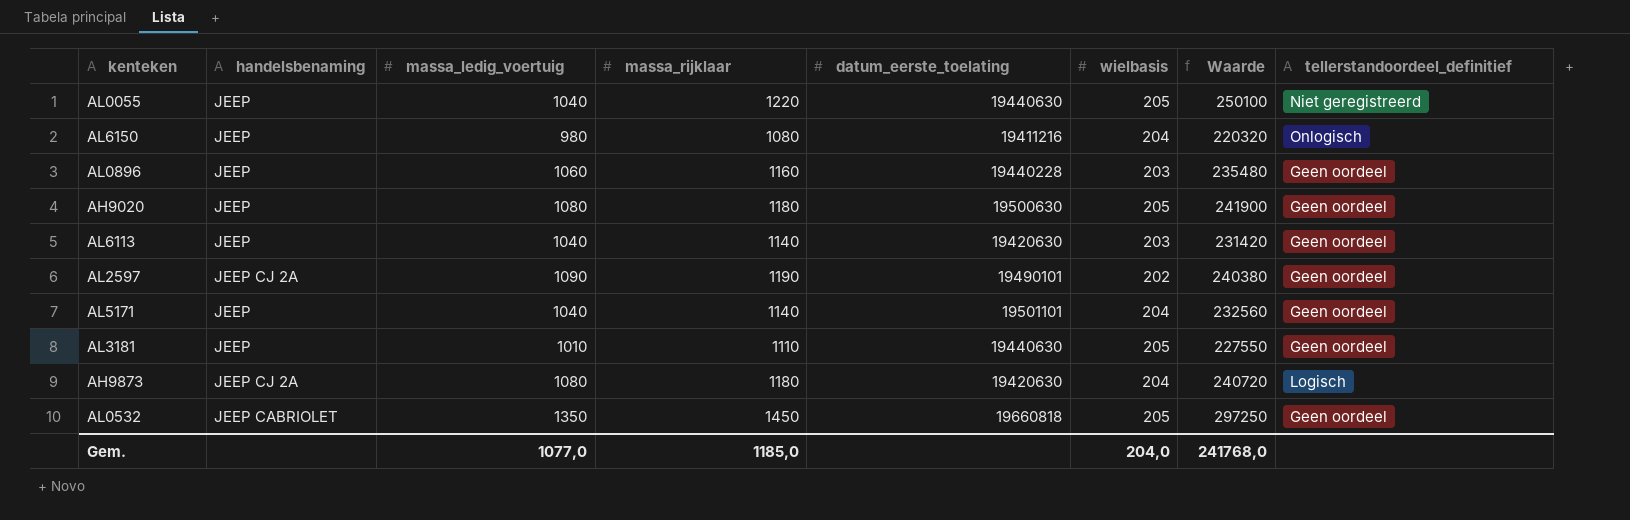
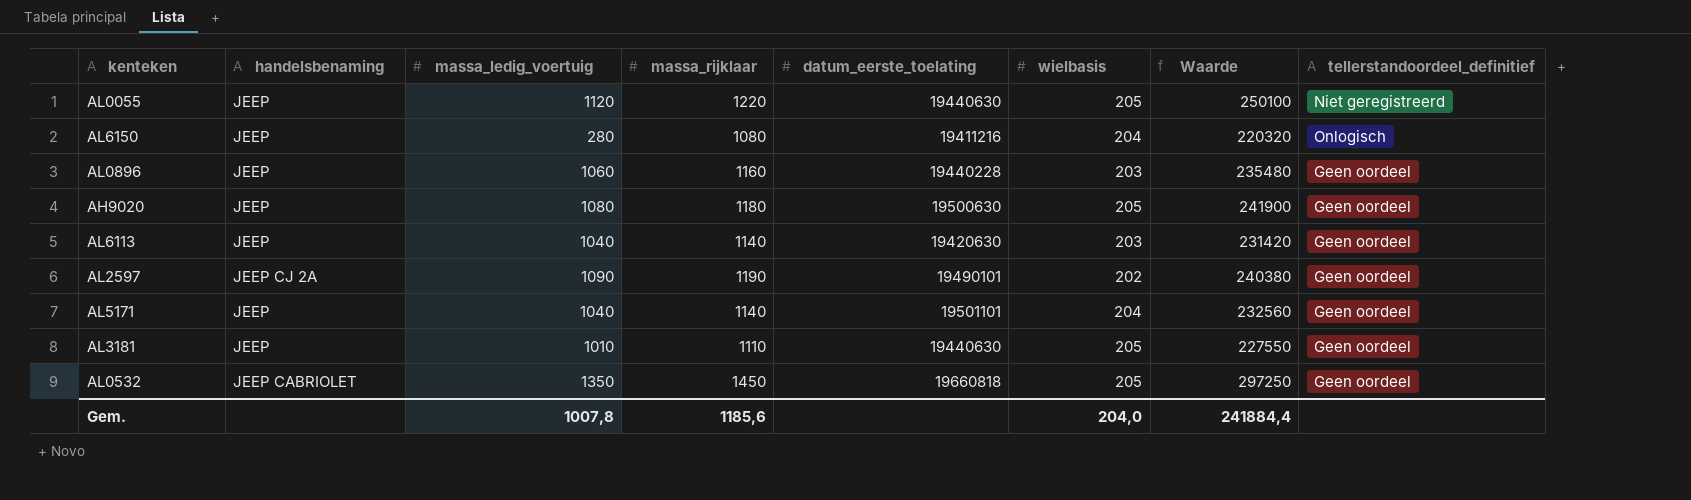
row AH9873: JEEP CJ 2A | 1080 | 1180 | 19420630 | 204 | 240720 | Logisch -> none
AL0055 | massa_ledig_voertuig: 1040 -> 1120
AL6150 | massa_ledig_voertuig: 980 -> 280
Gem. | massa_ledig_voertuig: 1077,0 -> 1007,8
Gem. | massa_rijklaar: 1185,0 -> 1185,6
Gem. | Waarde: 241768,0 -> 241884,4

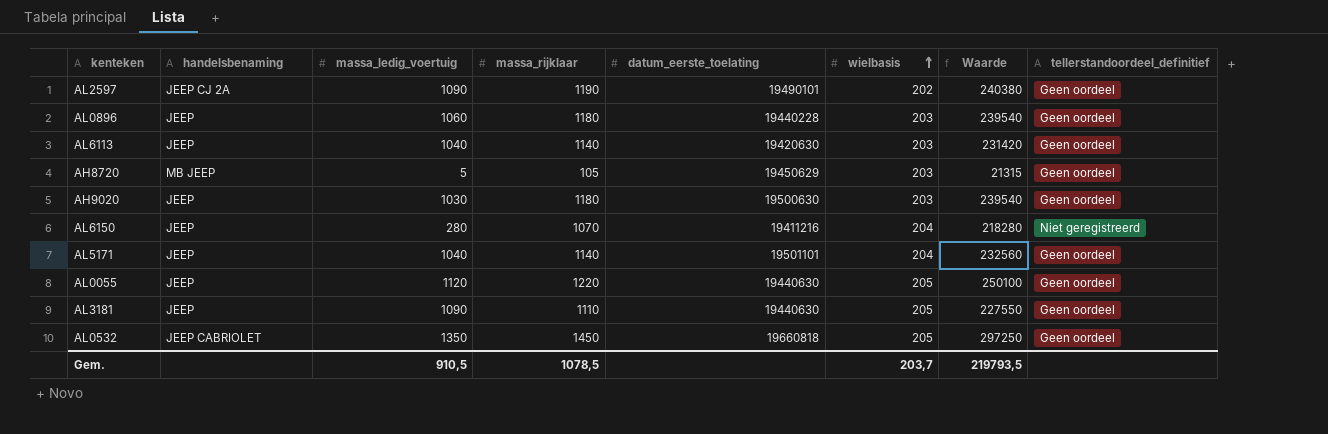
row order: none -> wielbasis ascending
AL0896 | massa_rijklaar: 1160 -> 1180
AL0896 | Waarde: 235480 -> 239540
row AH8720: none -> MB JEEP | 5 | 105 | 19450629 | 203 | 21315 | Geen oordeel
AH9020 | massa_ledig_voertuig: 1080 -> 1030
AH9020 | wielbasis: 205 -> 203
AH9020 | Waarde: 241900 -> 239540
AL6150 | massa_rijklaar: 1080 -> 1070
AL6150 | Waarde: 220320 -> 218280
AL6150 | tellerstandoordeel_definitief: Onlogisch -> Niet geregistreerd
AL0055 | tellerstandoordeel_definitief: Niet geregistreerd -> Geen oordeel
AL3181 | massa_ledig_voertuig: 1010 -> 1090
Gem. | massa_ledig_voertuig: 1007,8 -> 910,5
Gem. | massa_rijklaar: 1185,6 -> 1078,5
Gem. | wielbasis: 204,0 -> 203,7
Gem. | Waarde: 241884,4 -> 219793,5

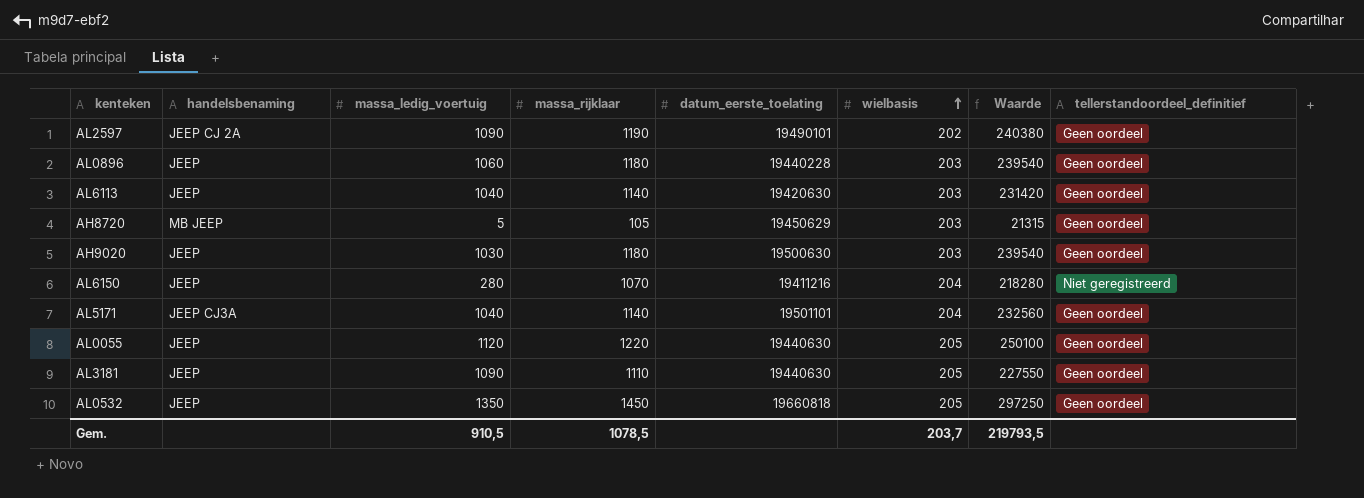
AL5171 | handelsbenaming: JEEP -> JEEP CJ3A
AL0532 | handelsbenaming: JEEP CABRIOLET -> JEEP

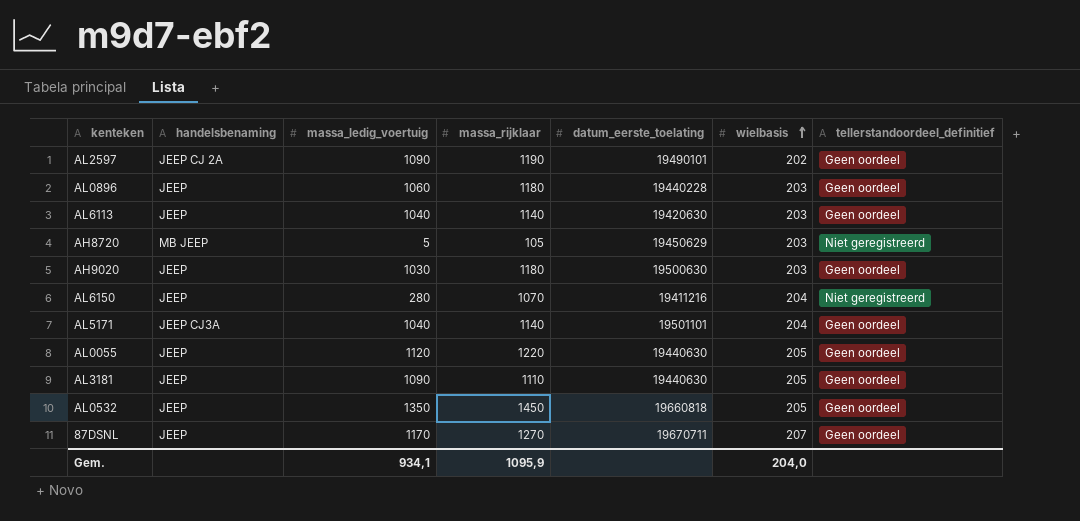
column Waarde | formula: [massa_rijklaar] * [wielbasis] -> none
AH8720 | tellerstandoordeel_definitief: Geen oordeel -> Niet geregistreerd
row 87DSNL: none -> JEEP | 1170 | 1270 | 19670711 | 207 | Geen oordeel
Gem. | massa_ledig_voertuig: 910,5 -> 934,1
Gem. | massa_rijklaar: 1078,5 -> 1095,9
Gem. | wielbasis: 203,7 -> 204,0

